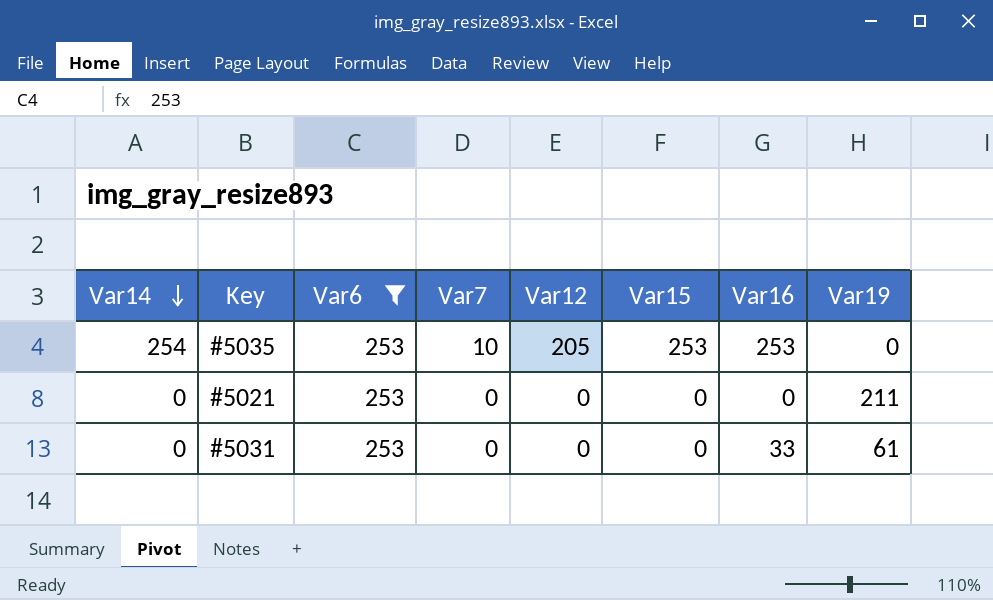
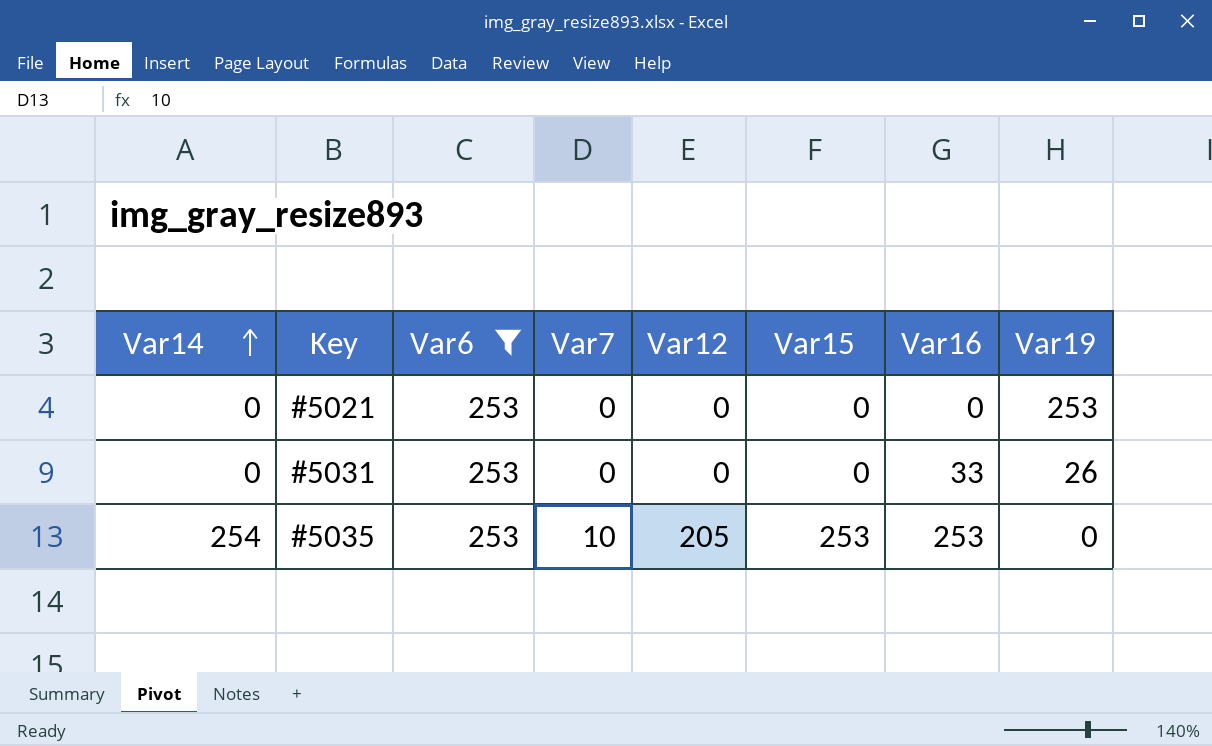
row order: Var14 descending -> Var14 ascending
#5021 | Var19: 211 -> 253
#5031 | Var19: 61 -> 26

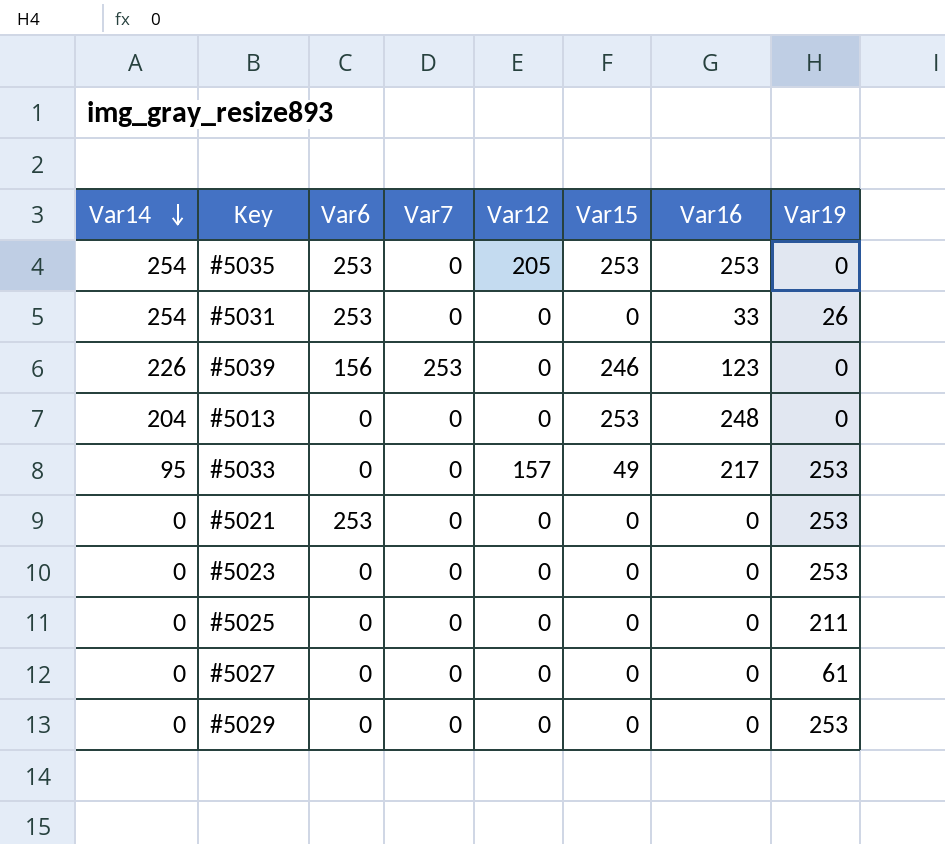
filter: Var6 = 253 -> none
row order: Var14 ascending -> Var14 descending
#5035 | Var7: 10 -> 0
#5031 | Var14: 0 -> 254

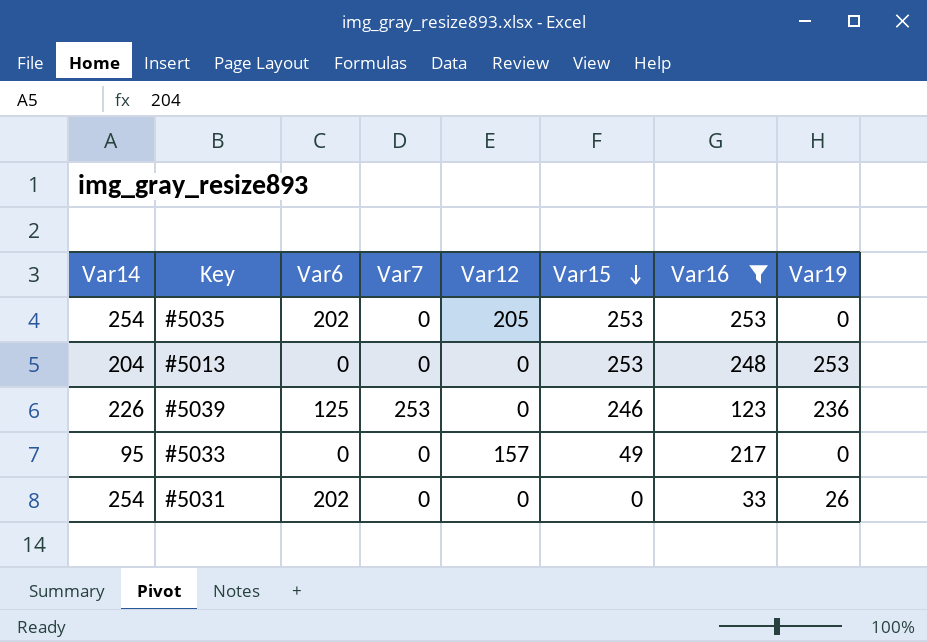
filter: none -> Var16 != 0
row order: Var14 descending -> Var15 descending
#5035 | Var6: 253 -> 202
#5013 | Var19: 0 -> 253
#5039 | Var6: 156 -> 125
#5039 | Var19: 0 -> 236
#5033 | Var19: 253 -> 0
#5031 | Var6: 253 -> 202

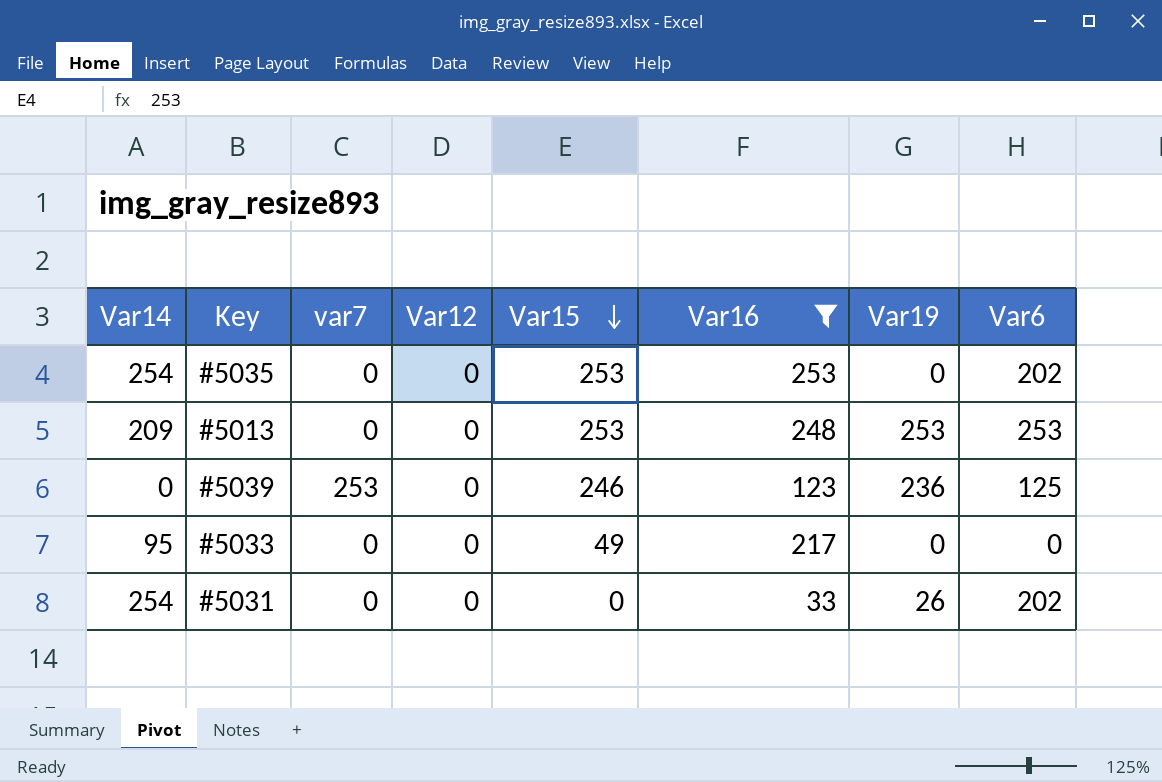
column name: Var7 -> var7
column Var6 | position: 3 -> 8
#5035 | Var12: 205 -> 0
#5013 | Var14: 204 -> 209
#5013 | Var6: 0 -> 253
#5039 | Var14: 226 -> 0
#5033 | Var12: 157 -> 0

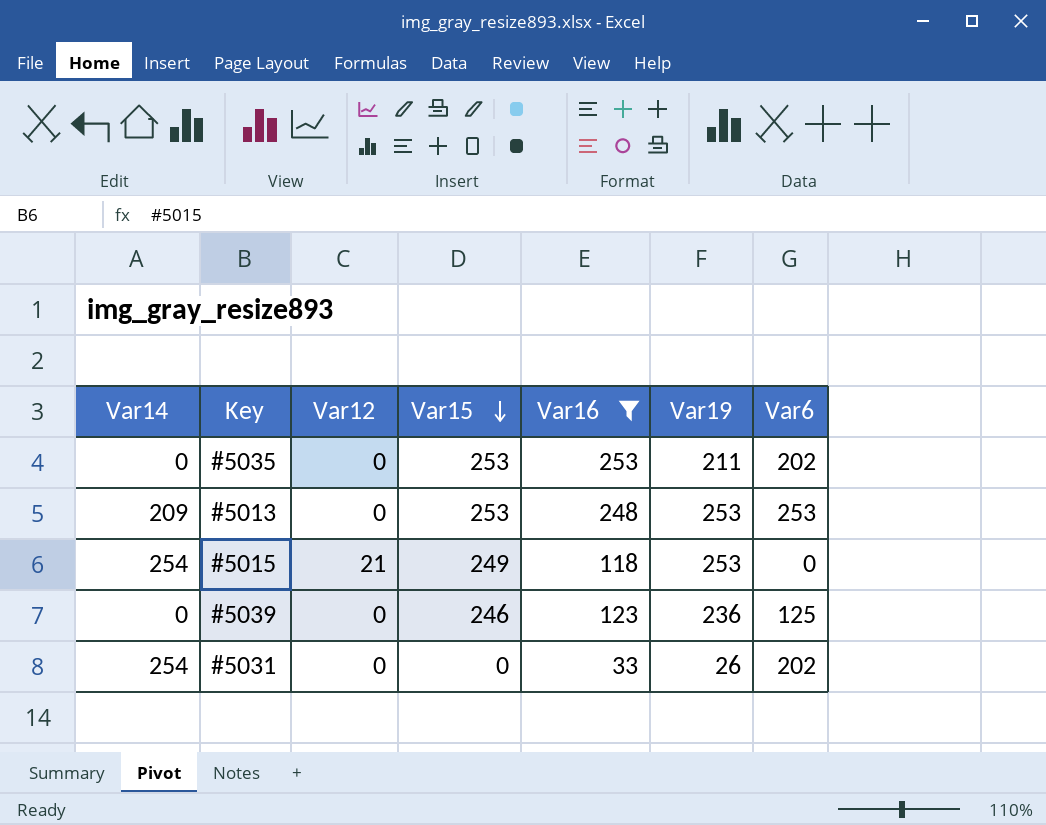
column var7 | position: 3 -> none
row #5033: 95 | 0 | 0 | 49 | 217 | 0 | 0 -> none
#5035 | Var14: 254 -> 0
#5035 | Var19: 0 -> 211
row #5015: none -> 254 | 21 | 249 | 118 | 253 | 0

